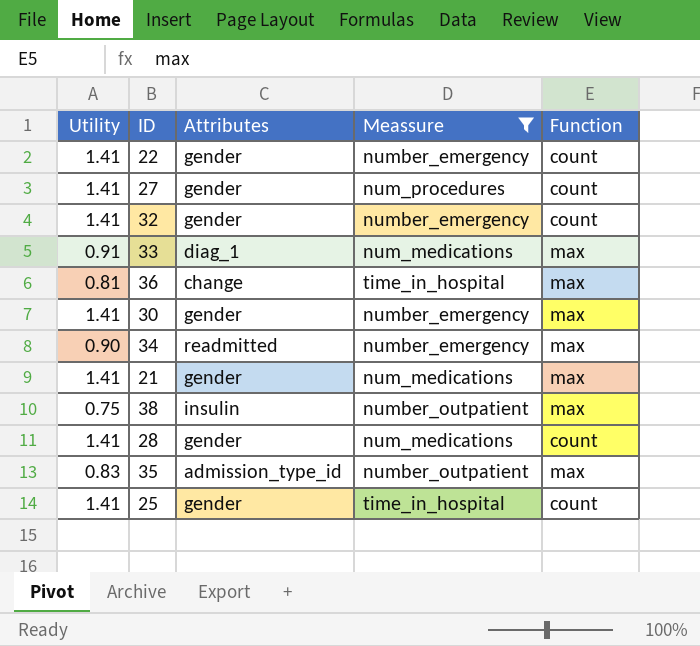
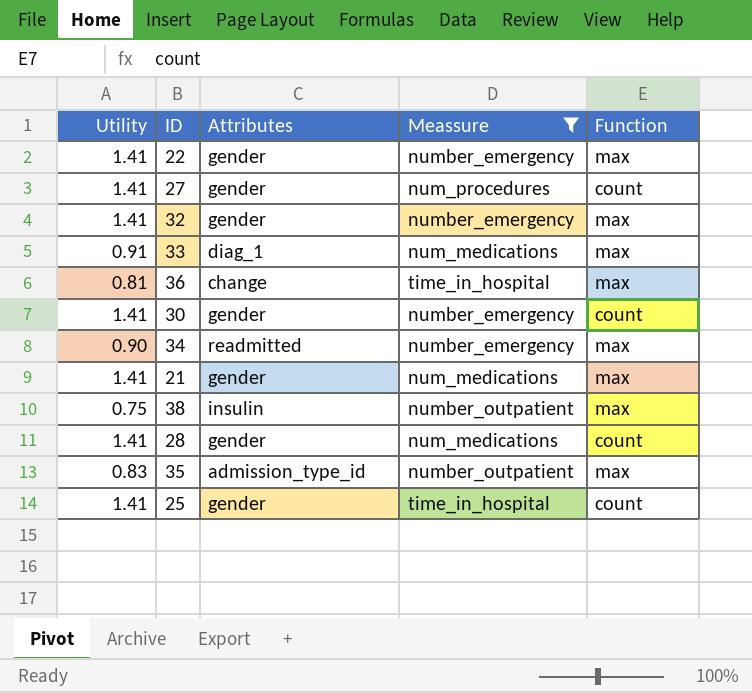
22 | Function: count -> max
32 | Function: count -> max
30 | Function: max -> count

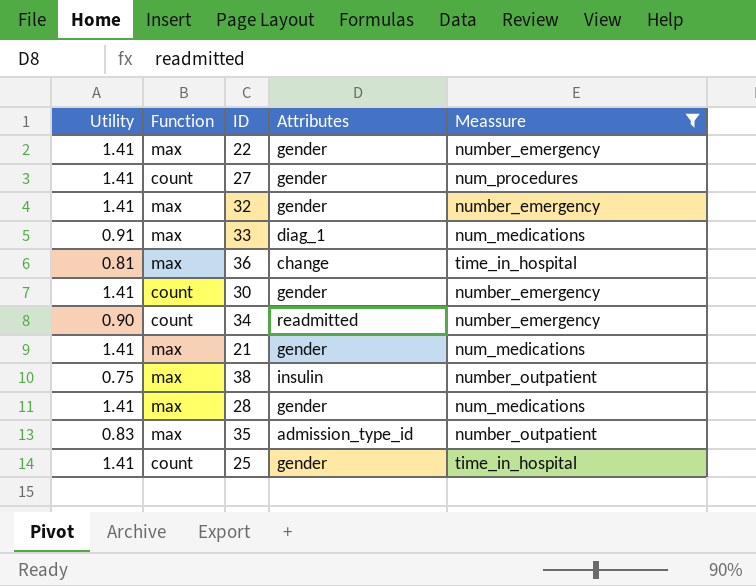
column Function | position: 5 -> 2
34 | Function: max -> count
28 | Function: count -> max

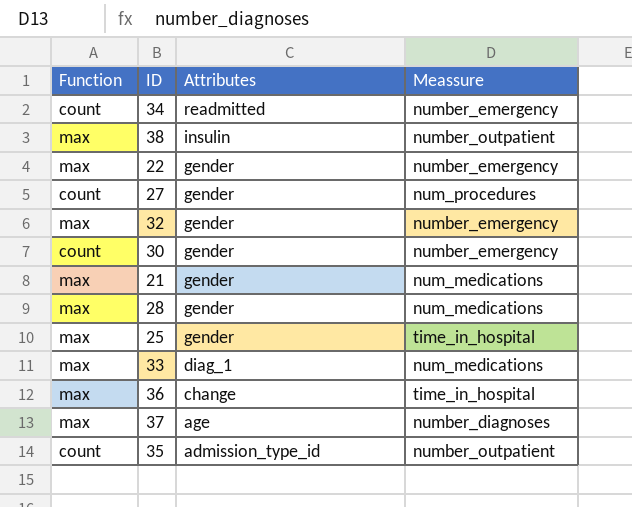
filter: Meassure != number_diagnoses -> none
row order: none -> Attributes descending
column Utility | position: 1 -> none
25 | Function: count -> max
35 | Function: max -> count

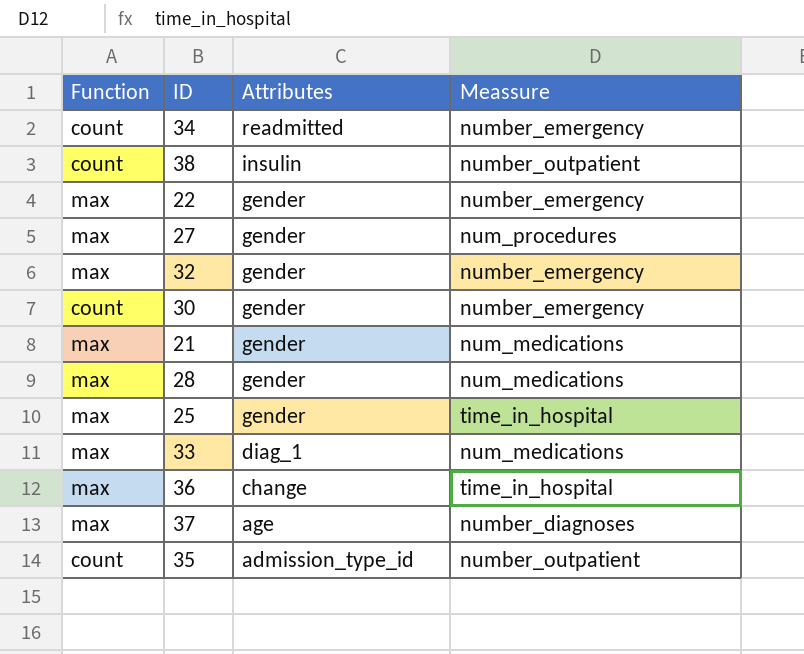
38 | Function: max -> count
27 | Function: count -> max

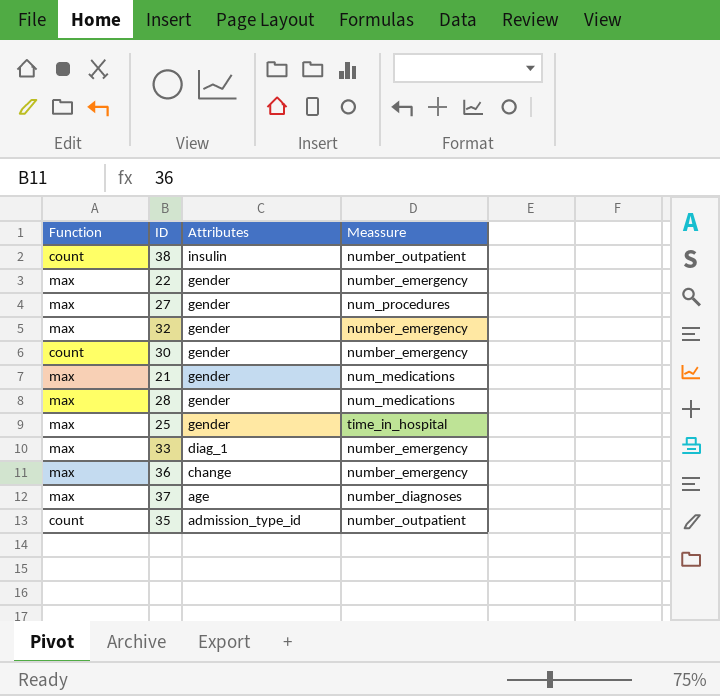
row 34: count | readmitted | number_emergency -> none
33 | Meassure: num_medications -> number_emergency
36 | Meassure: time_in_hospital -> number_emergency

